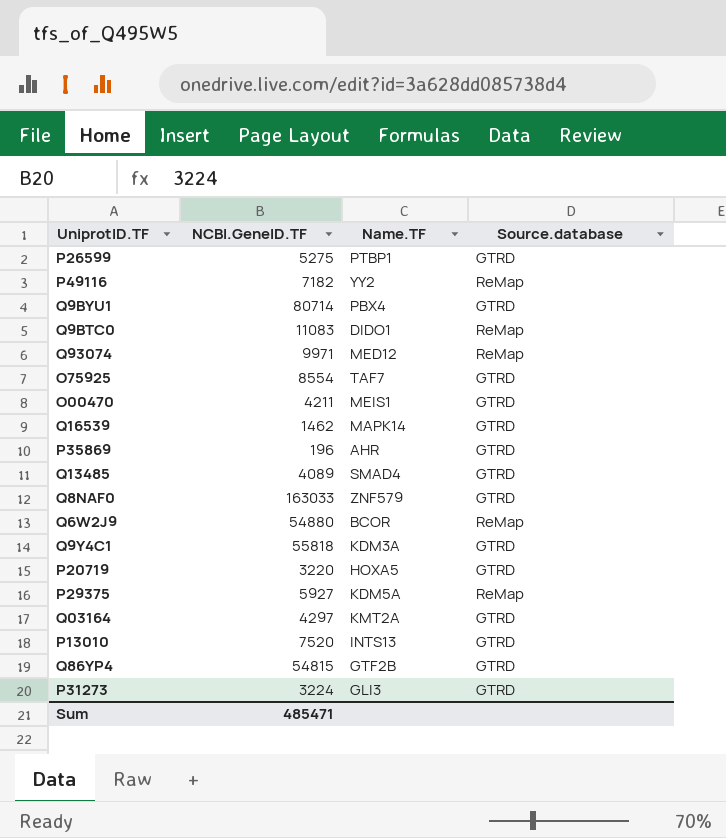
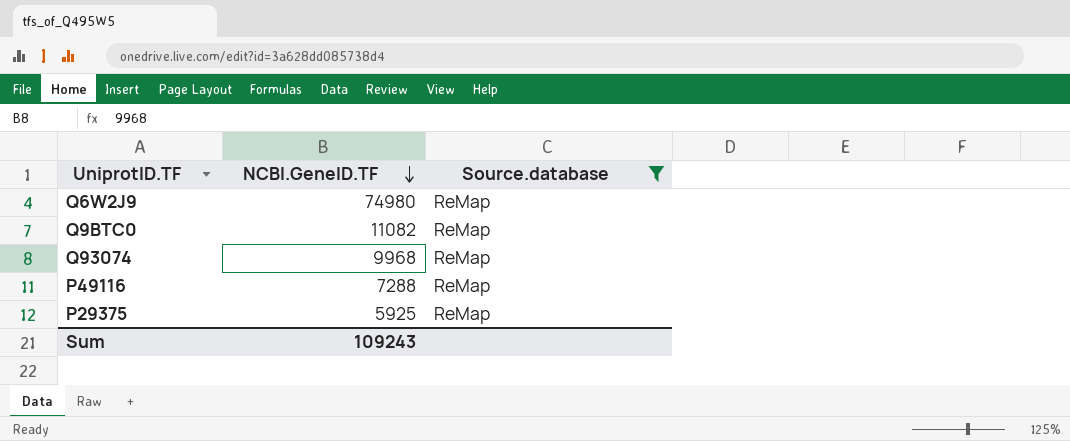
filter: none -> Source.database = ReMap
row order: none -> NCBI.GeneID.TF descending
column Name.TF | position: 3 -> none
Q6W2J9 | NCBI.GeneID.TF: 54880 -> 74980
Q9BTC0 | NCBI.GeneID.TF: 11083 -> 11082
Q93074 | NCBI.GeneID.TF: 9971 -> 9968
P49116 | NCBI.GeneID.TF: 7182 -> 7288
P29375 | NCBI.GeneID.TF: 5927 -> 5925
Sum | NCBI.GeneID.TF: 485471 -> 109243

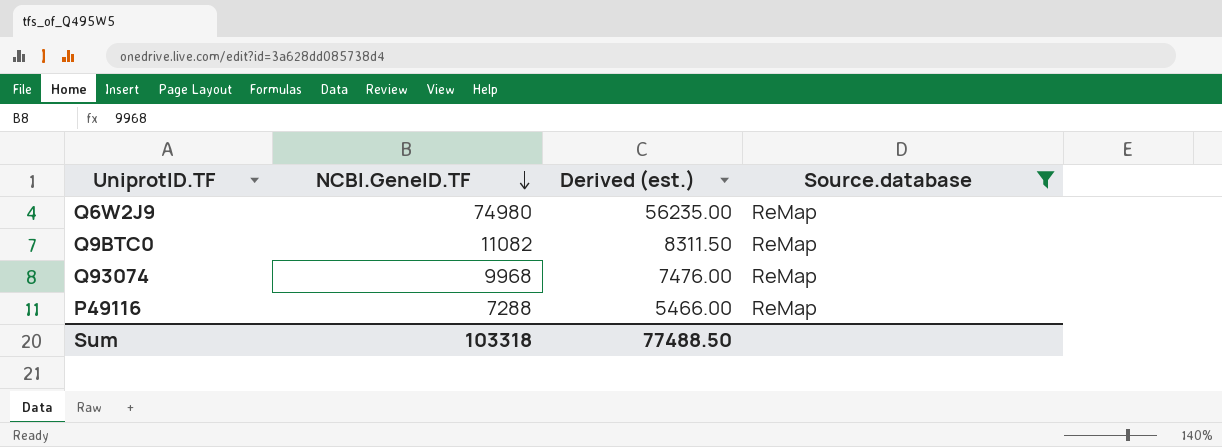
column Derived (est.) | formula: none -> [NCBI.GeneID.TF] * 0.75
row P29375: 5925 | ReMap -> none
Sum | NCBI.GeneID.TF: 109243 -> 103318

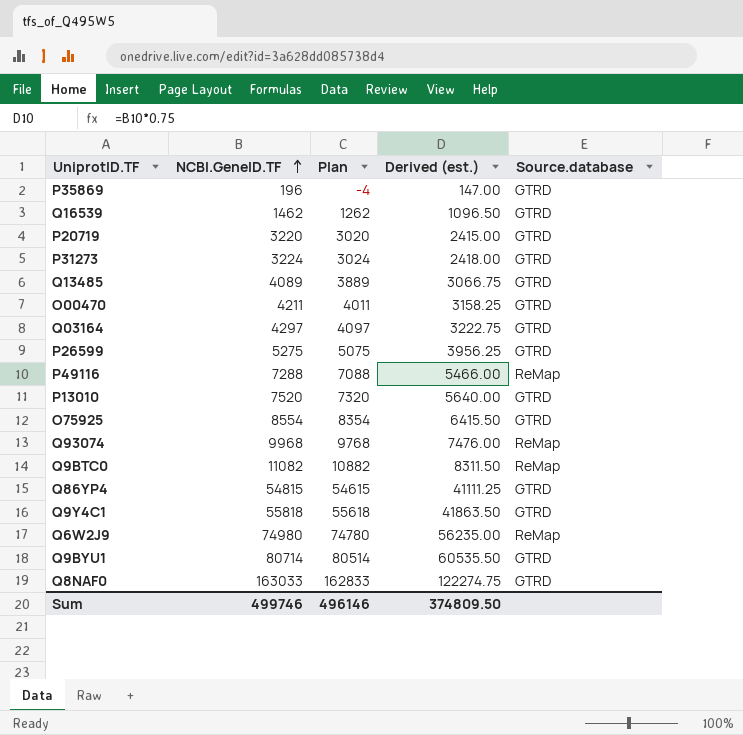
filter: Source.database = ReMap -> none
row order: NCBI.GeneID.TF descending -> NCBI.GeneID.TF ascending
column Plan | formula: none -> [NCBI.GeneID.TF] - 200
Sum | NCBI.GeneID.TF: 103318 -> 499746
Sum | Derived (est.): 77488.50 -> 374809.50

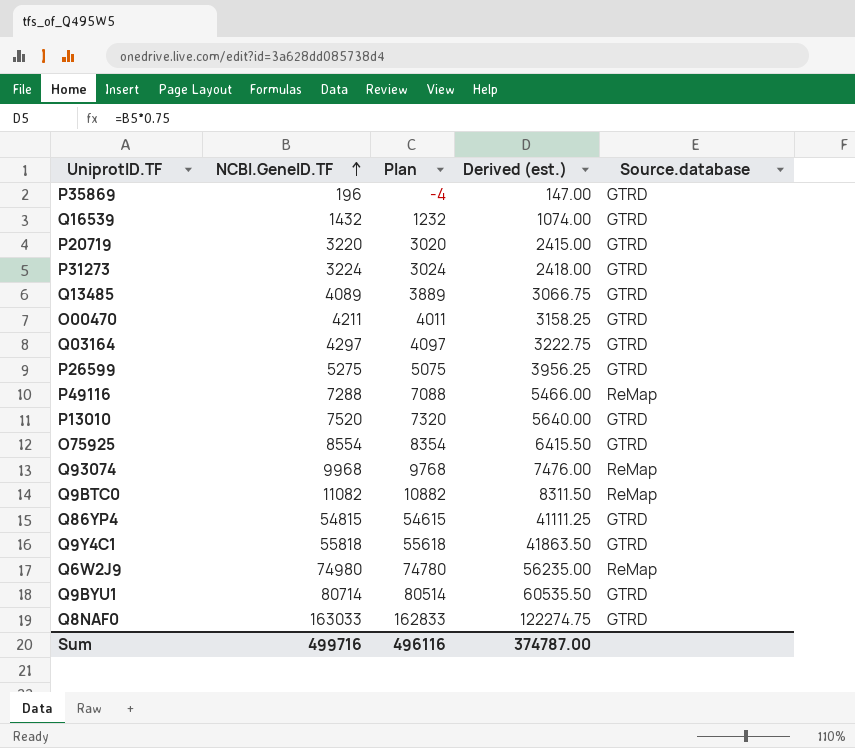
Q16539 | NCBI.GeneID.TF: 1462 -> 1432
Q16539 | Plan: 1262 -> 1232
Q16539 | Derived (est.): 1096.50 -> 1074.00
Sum | NCBI.GeneID.TF: 499746 -> 499716
Sum | Plan: 496146 -> 496116
Sum | Derived (est.): 374809.50 -> 374787.00

